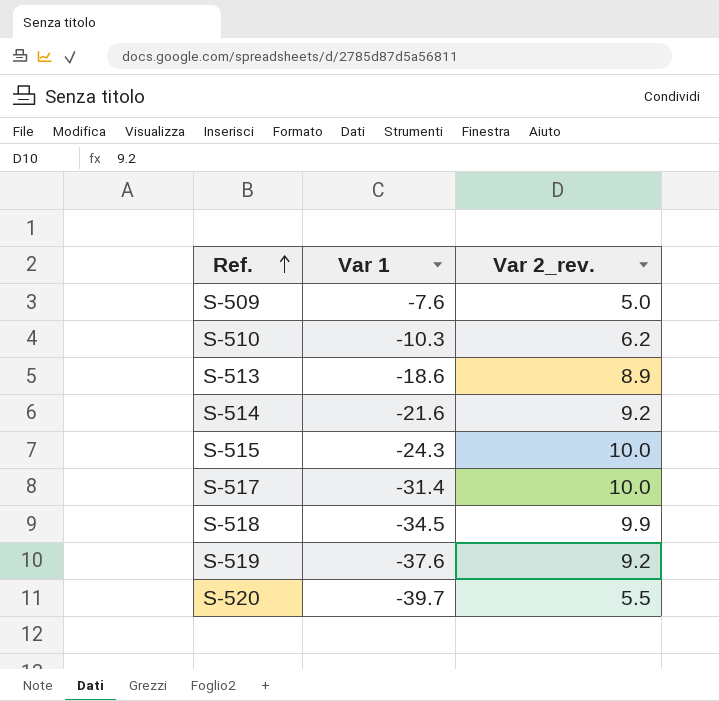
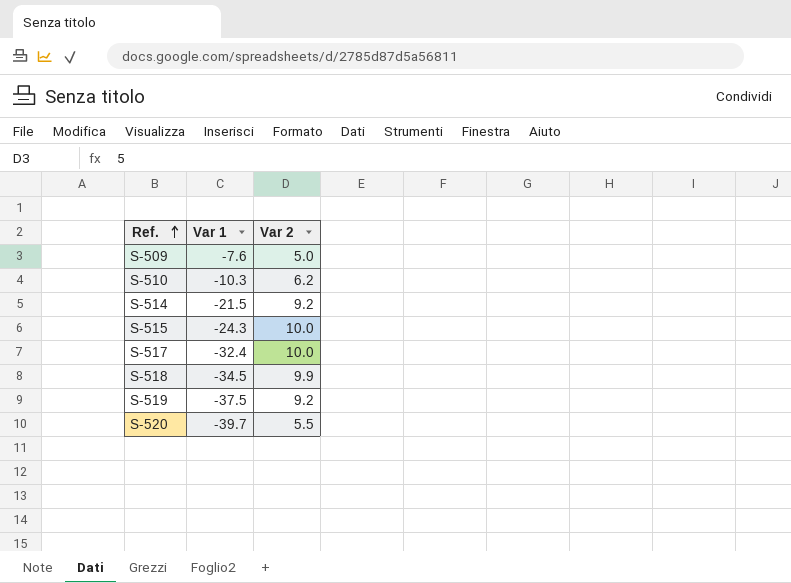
column name: Var 2_rev. -> Var 2
row S-513: -18.6 | 8.9 -> none
S-514 | Var 1: -21.6 -> -21.5
S-517 | Var 1: -31.4 -> -32.4
S-519 | Var 1: -37.6 -> -37.5

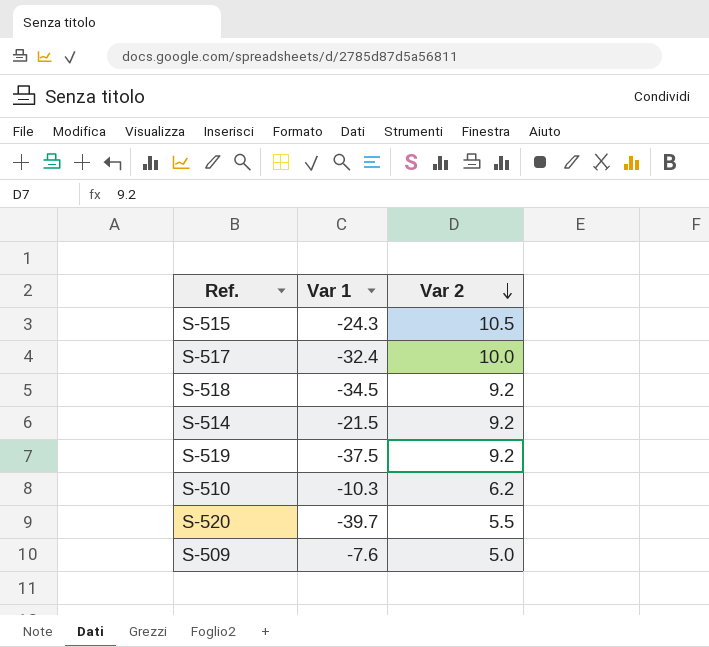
row order: Ref. ascending -> Var 2 descending
S-515 | Var 2: 10.0 -> 10.5
S-518 | Var 2: 9.9 -> 9.2

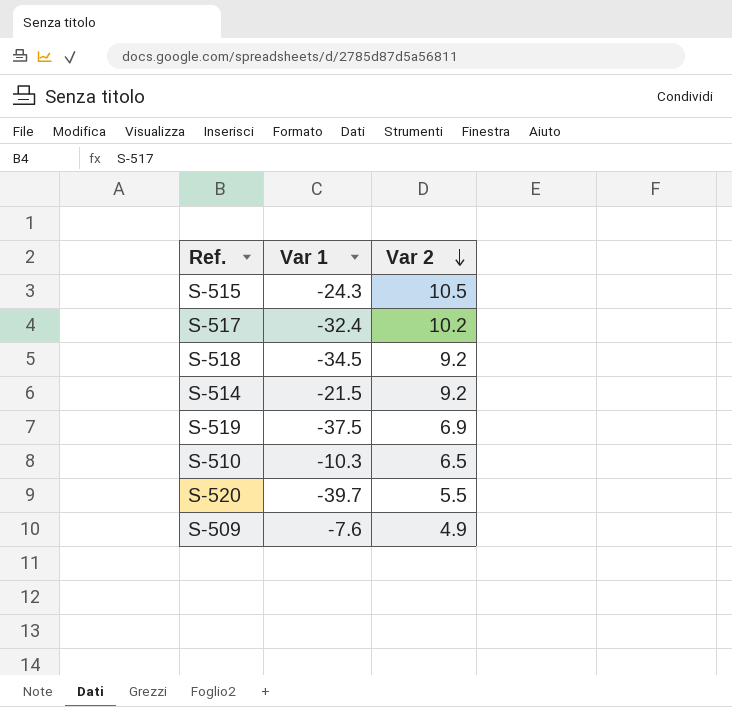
S-517 | Var 2: 10.0 -> 10.2
S-519 | Var 2: 9.2 -> 6.9
S-510 | Var 2: 6.2 -> 6.5
S-509 | Var 2: 5.0 -> 4.9

